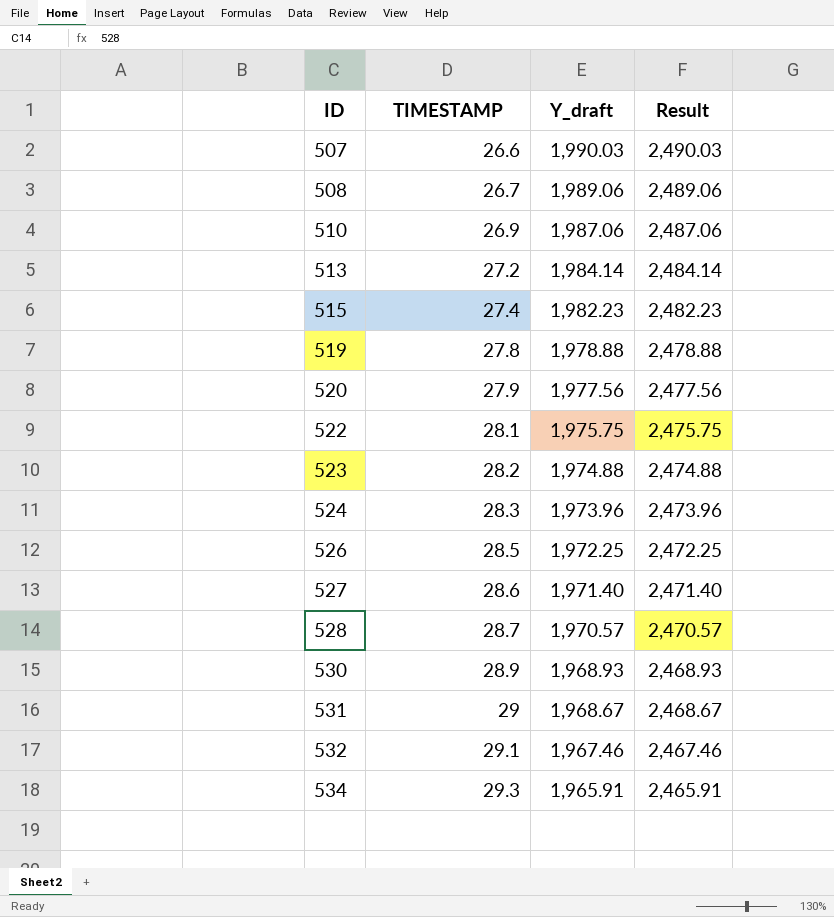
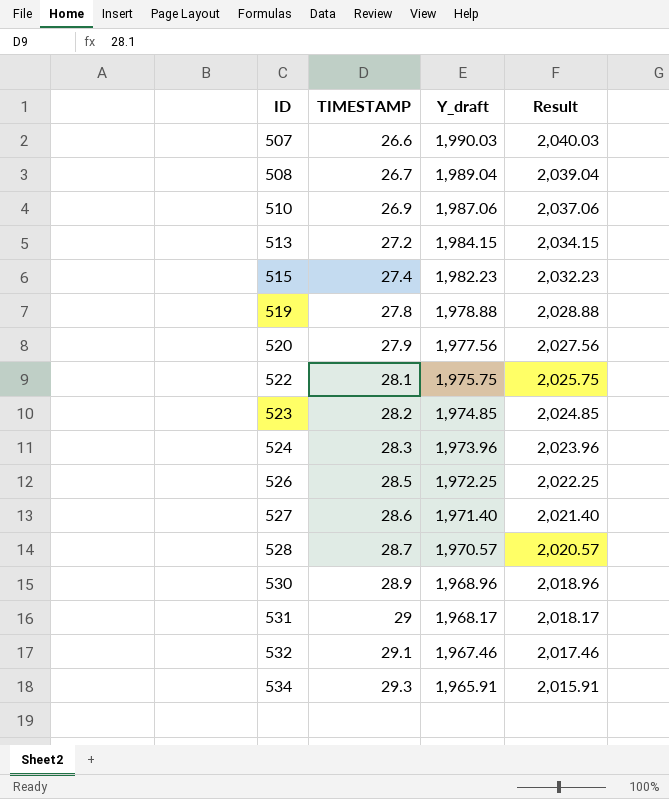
column Result | formula: [Y_draft] + 500 -> [Y_draft] + 50
508 | Y_draft: 1,989.06 -> 1,989.04
513 | Y_draft: 1,984.14 -> 1,984.15
523 | Y_draft: 1,974.88 -> 1,974.85
530 | Y_draft: 1,968.93 -> 1,968.96
531 | Y_draft: 1,968.67 -> 1,968.17

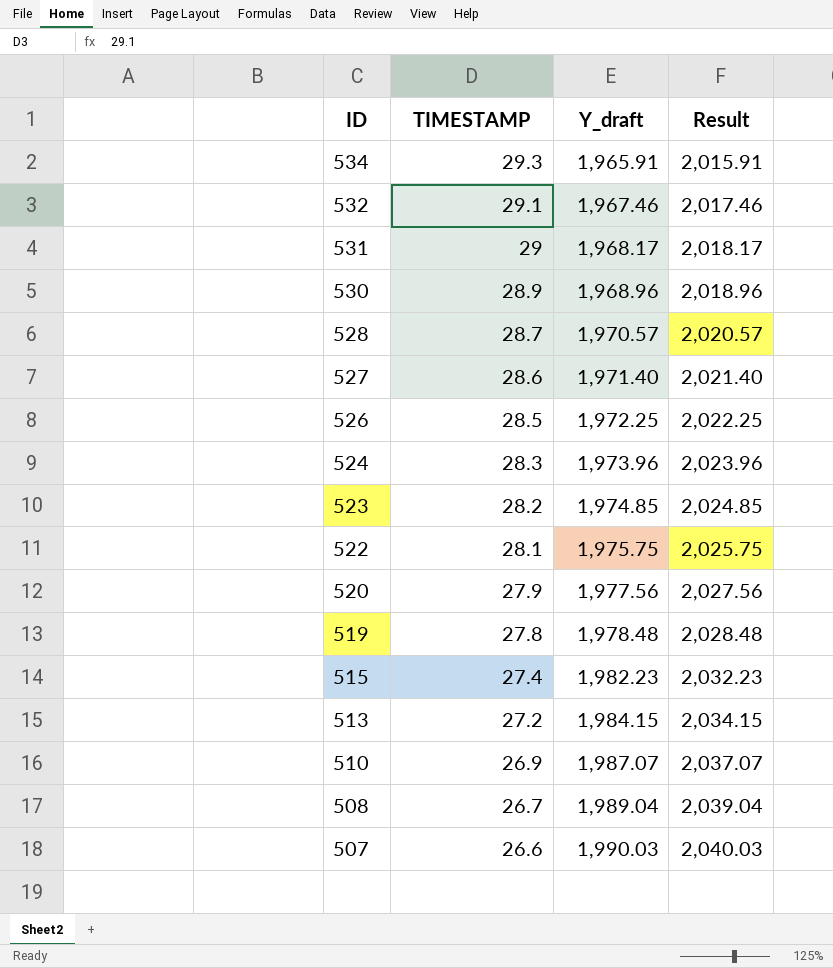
row order: ID ascending -> ID descending
519 | Y_draft: 1,978.88 -> 1,978.48
519 | Result: 2,028.88 -> 2,028.48
510 | Y_draft: 1,987.06 -> 1,987.07
510 | Result: 2,037.06 -> 2,037.07

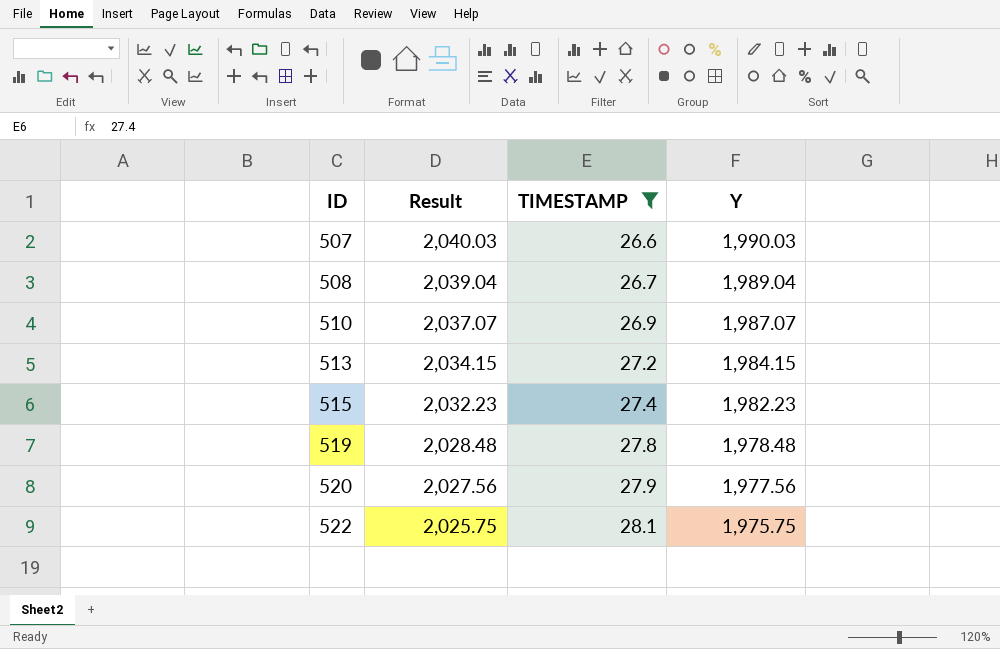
filter: none -> TIMESTAMP <= 28.1
row order: ID descending -> ID ascending
column Result | position: 4 -> 2
column name: Y_draft -> Y

